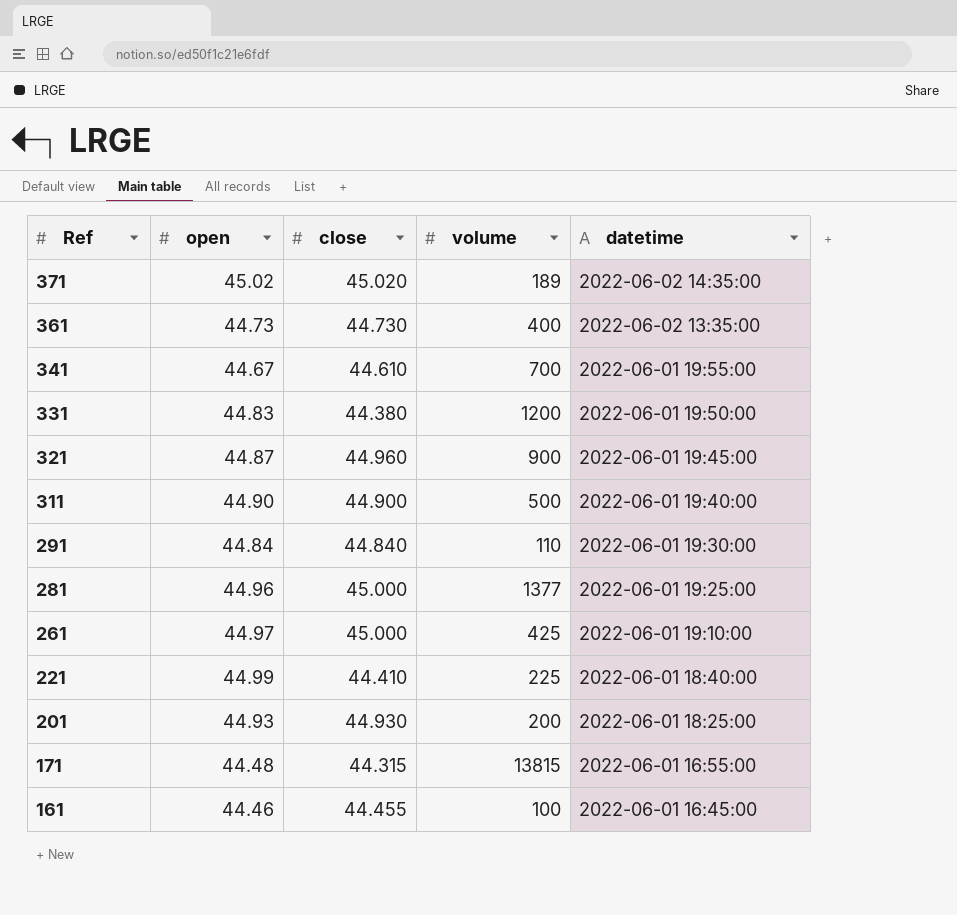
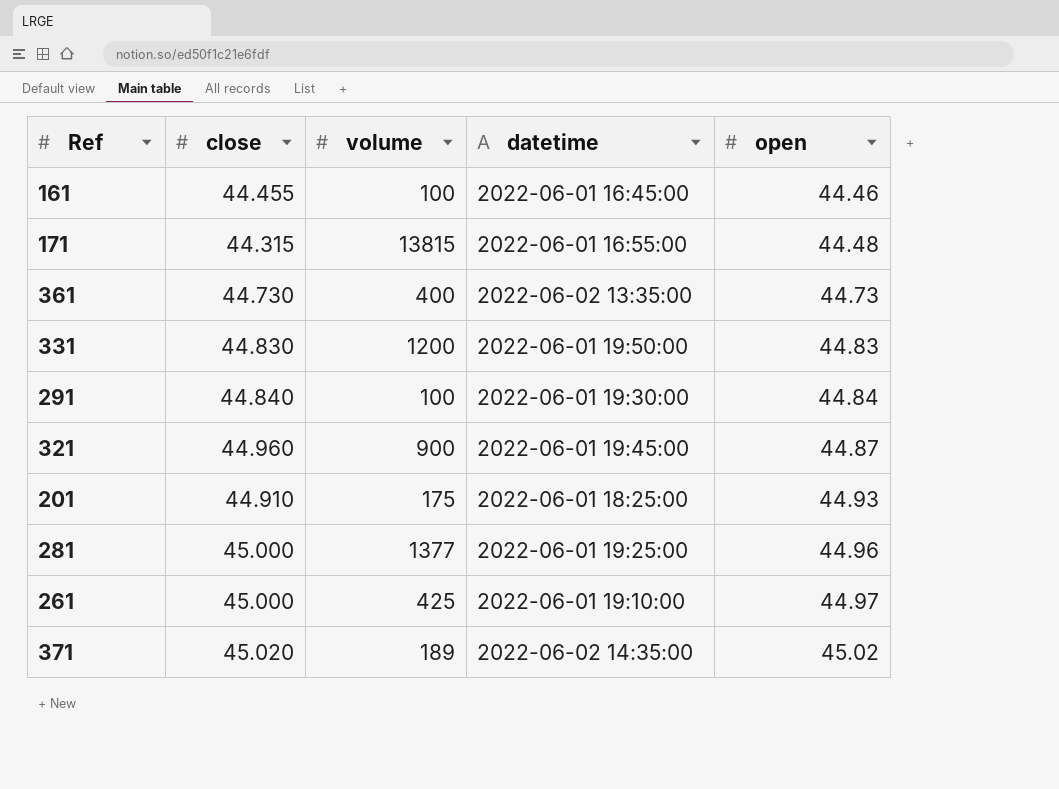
row order: Ref descending -> open ascending
column open | position: 2 -> 5
row 341: 44.67 | 44.610 | 700 | 2022-06-01 19:55:00 -> none
row 311: 44.90 | 44.900 | 500 | 2022-06-01 19:40:00 -> none
row 221: 44.99 | 44.410 | 225 | 2022-06-01 18:40:00 -> none
331 | close: 44.380 -> 44.830
291 | volume: 110 -> 100
201 | close: 44.930 -> 44.910
201 | volume: 200 -> 175

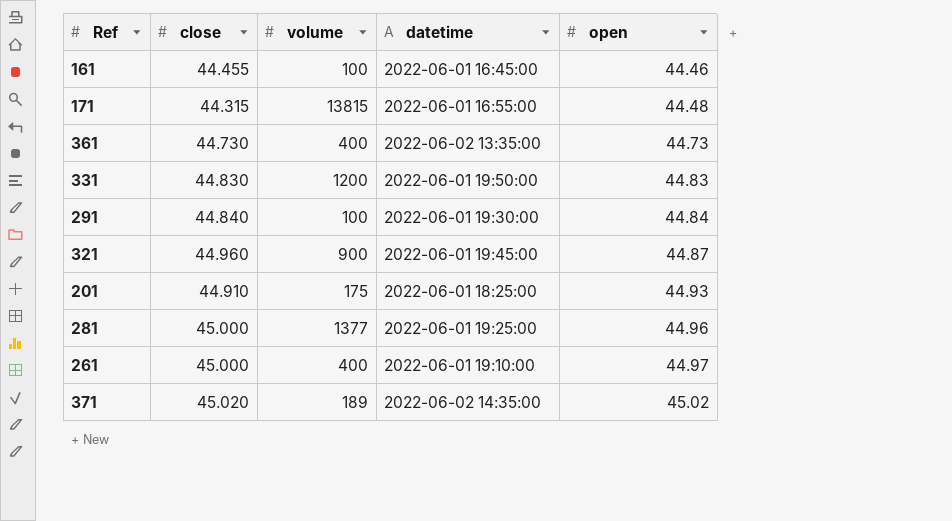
261 | volume: 425 -> 400

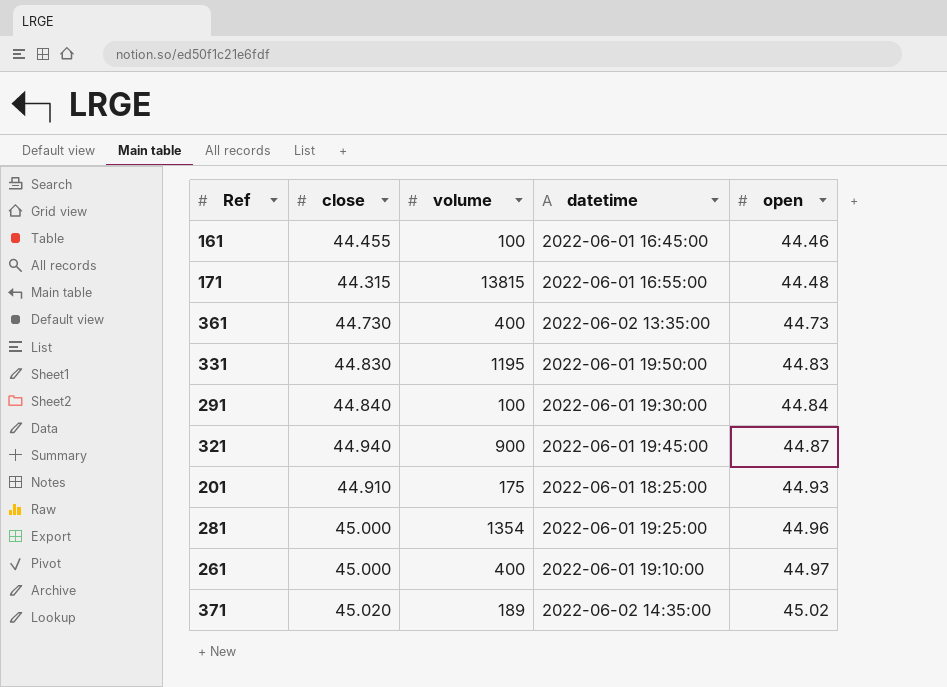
331 | volume: 1200 -> 1195
321 | close: 44.960 -> 44.940
281 | volume: 1377 -> 1354

